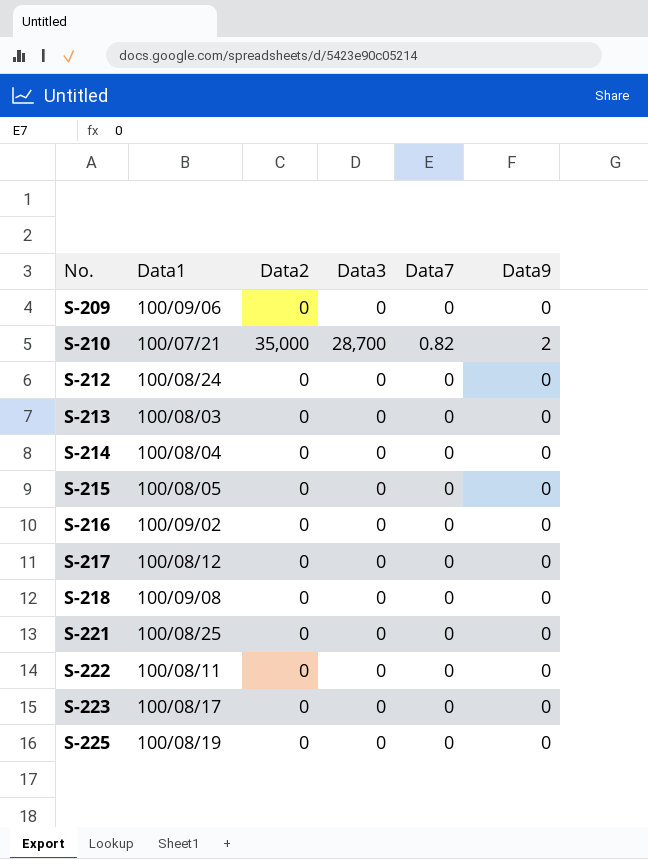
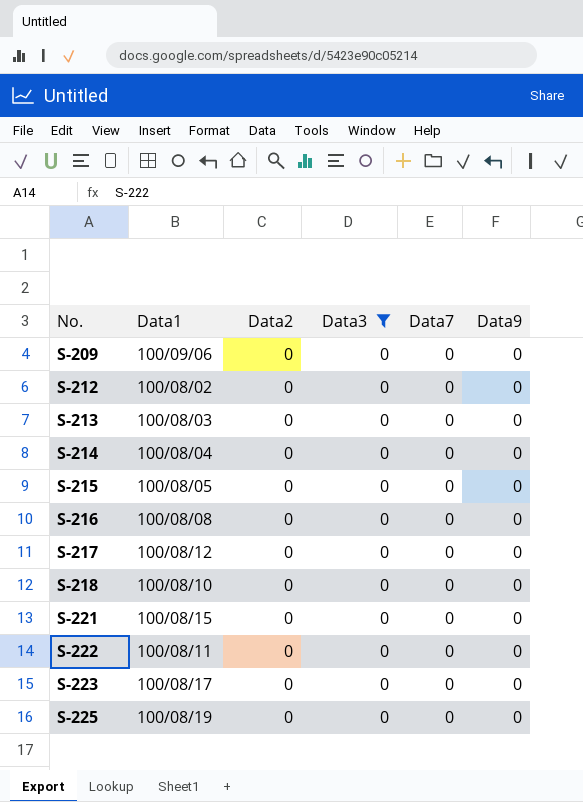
filter: none -> Data3 = 0
S-212 | Data1: 100/08/24 -> 100/08/02
S-216 | Data1: 100/09/02 -> 100/08/08
S-218 | Data1: 100/09/08 -> 100/08/10
S-221 | Data1: 100/08/25 -> 100/08/15

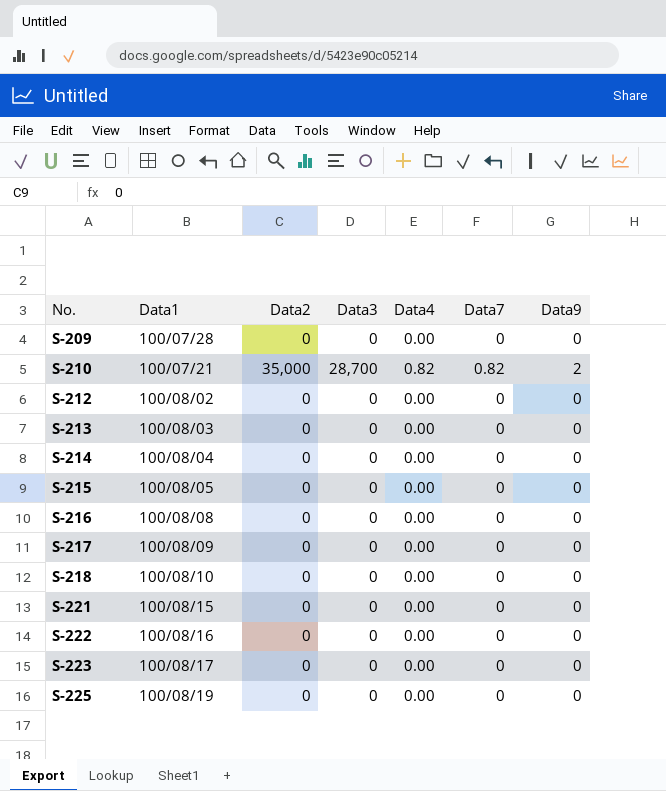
filter: Data3 = 0 -> none
column Data4 | position: none -> 5
S-209 | Data1: 100/09/06 -> 100/07/28
S-217 | Data1: 100/08/12 -> 100/08/09
S-222 | Data1: 100/08/11 -> 100/08/16

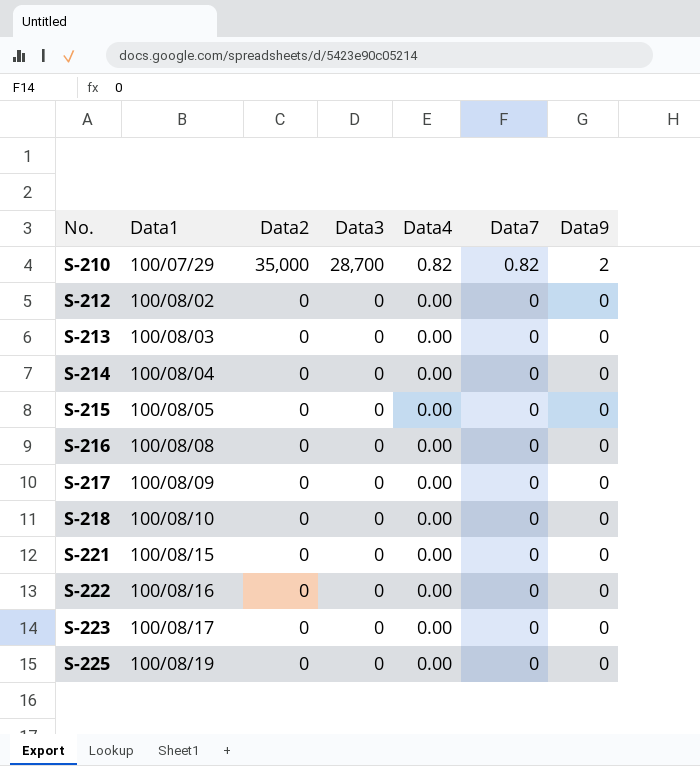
row S-209: 100/07/28 | 0 | 0 | 0.00 | 0 | 0 -> none
S-210 | Data1: 100/07/21 -> 100/07/29

